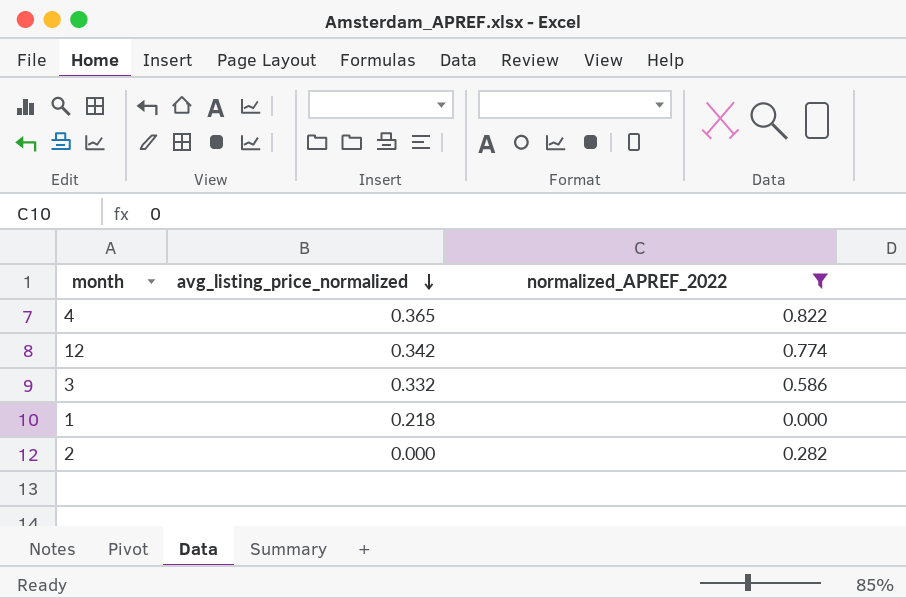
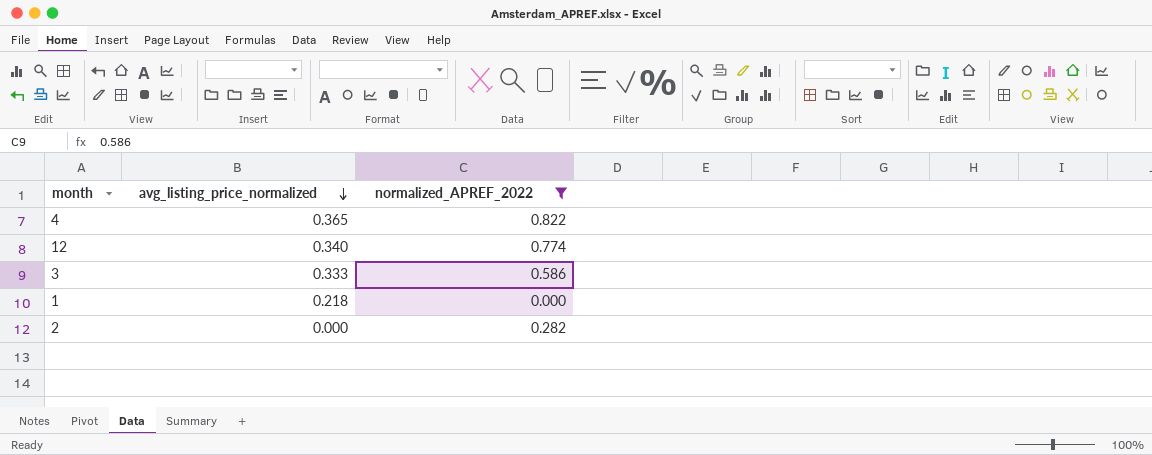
12 | avg_listing_price_normalized: 0.342 -> 0.340
3 | avg_listing_price_normalized: 0.332 -> 0.333

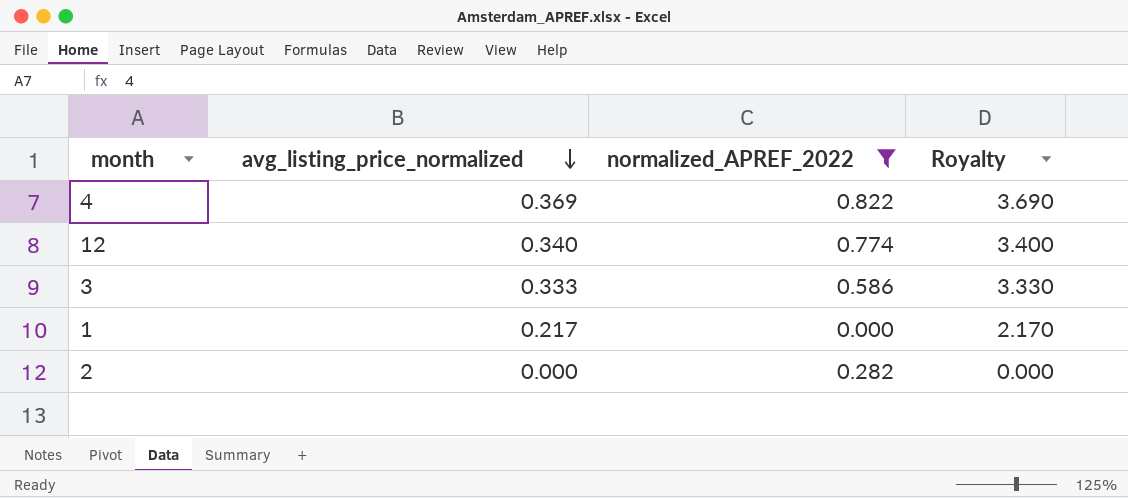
column Royalty | formula: none -> [avg_listing_price_normalized] * 10
4 | avg_listing_price_normalized: 0.365 -> 0.369
1 | avg_listing_price_normalized: 0.218 -> 0.217

